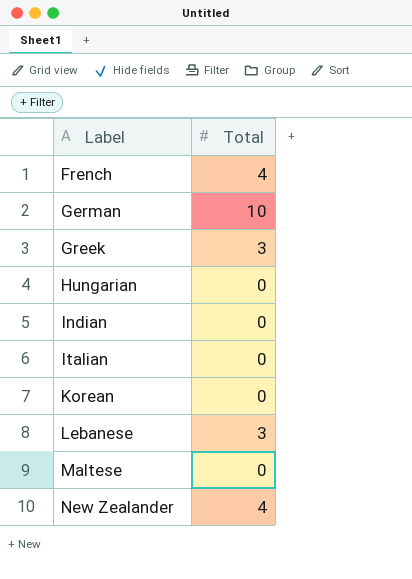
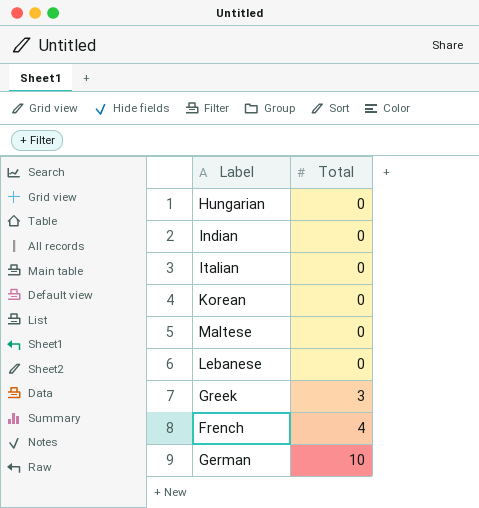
row order: Label ascending -> Total ascending
row New Zealander: 4 -> none
Lebanese | Total: 3 -> 0

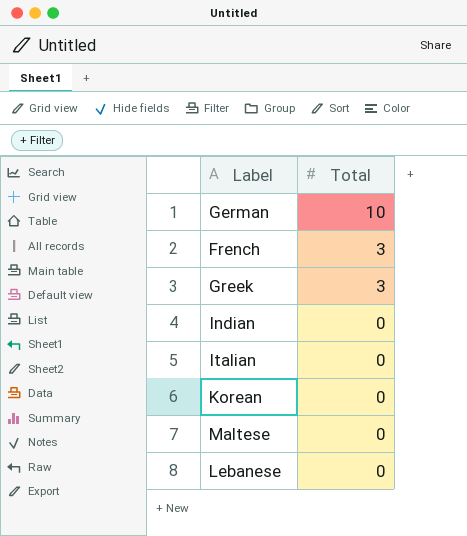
row order: Total ascending -> Total descending
row Hungarian: 0 -> none
French | Total: 4 -> 3

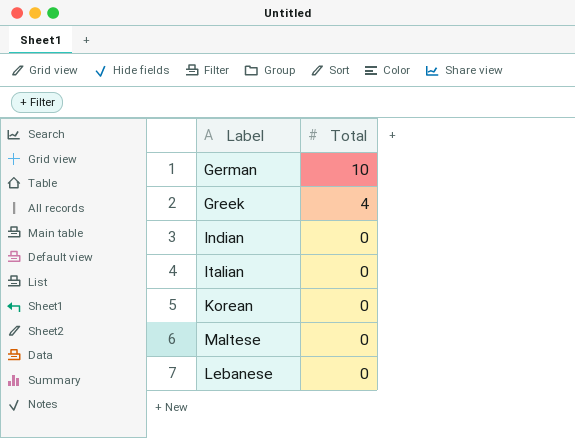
row French: 3 -> none
Greek | Total: 3 -> 4

